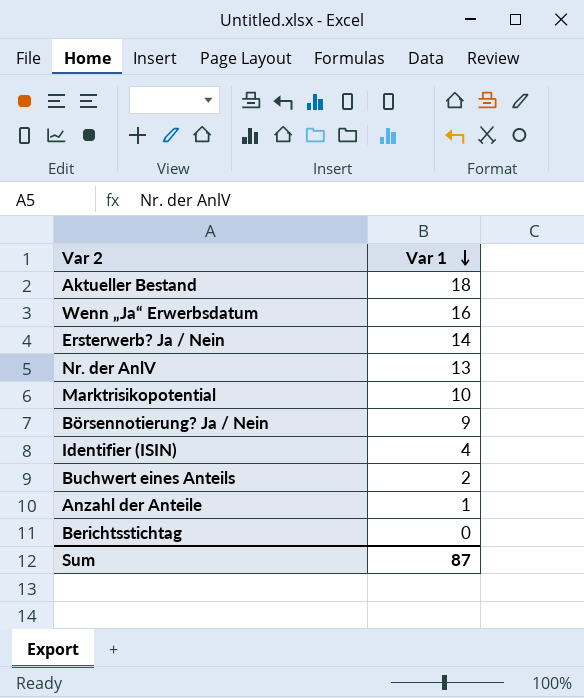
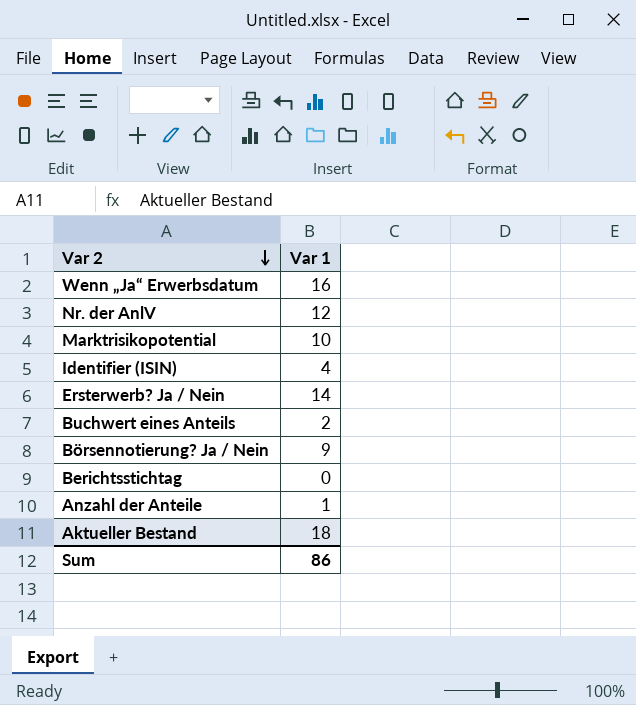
row order: Var 1 descending -> Var 2 descending
Nr. der AnlV | Var 1: 13 -> 12
Sum | Var 1: 87 -> 86

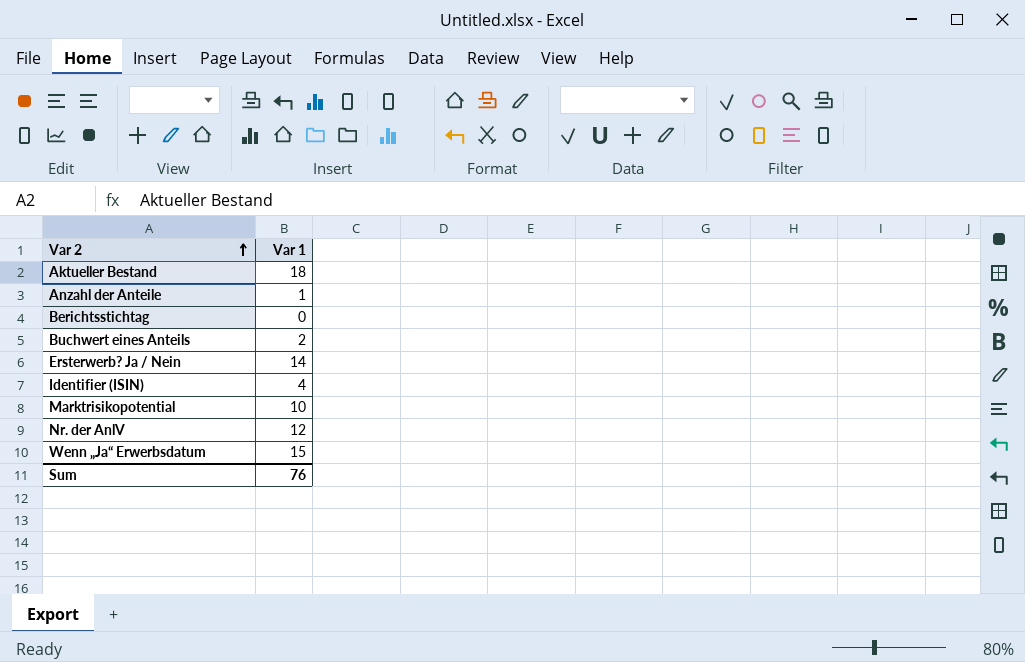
row order: Var 2 descending -> Var 2 ascending
row Börsennotierung? Ja / Nein: 9 -> none
Wenn „Ja“ Erwerbsdatum | Var 1: 16 -> 15
Sum | Var 1: 86 -> 76

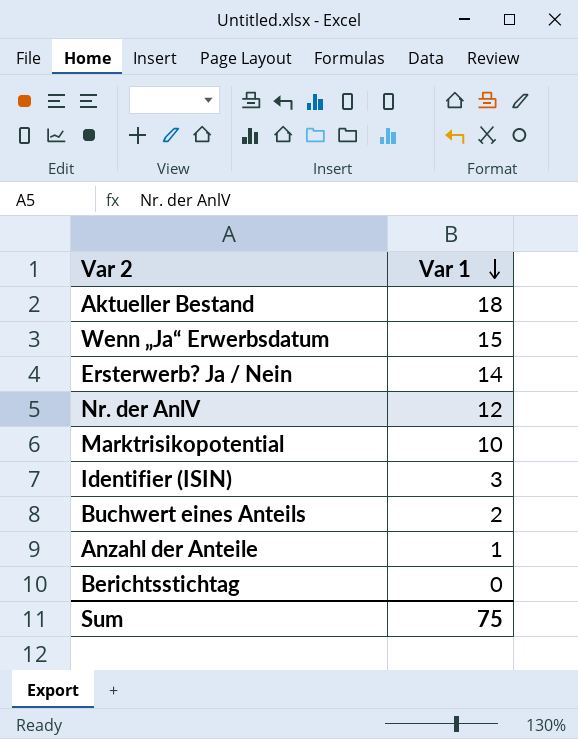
row order: Var 2 ascending -> Var 1 descending
Identifier (ISIN) | Var 1: 4 -> 3
Sum | Var 1: 76 -> 75

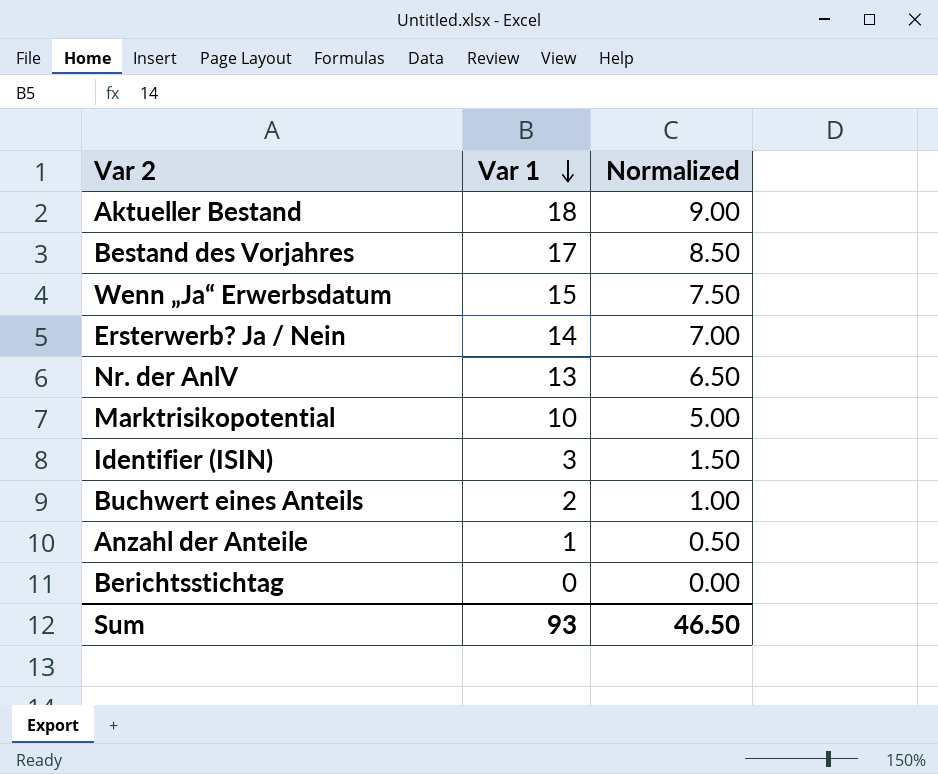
column Normalized | formula: none -> [Var 1] * 0.5
row Bestand des Vorjahres: none -> 17 | 8.50
Nr. der AnlV | Var 1: 12 -> 13
Sum | Var 1: 75 -> 93

